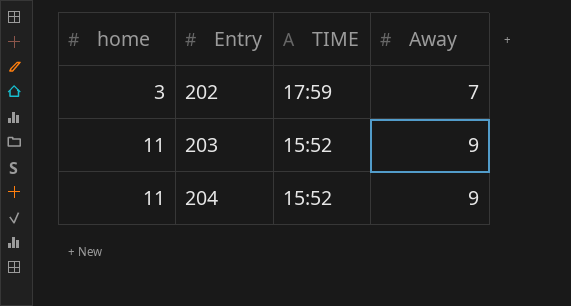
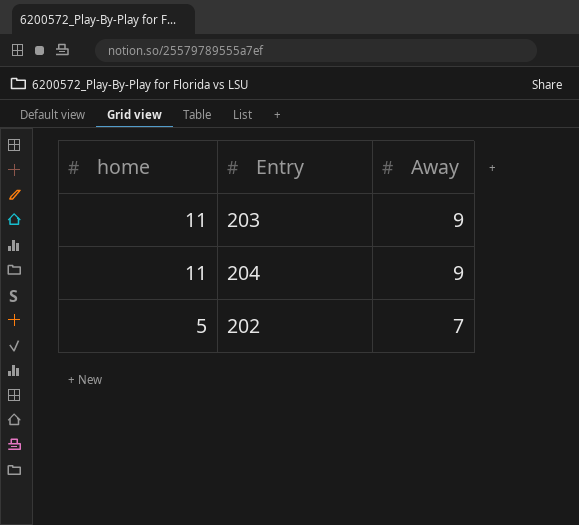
row order: home ascending -> home descending
column TIME | position: 3 -> none
202 | home: 3 -> 5

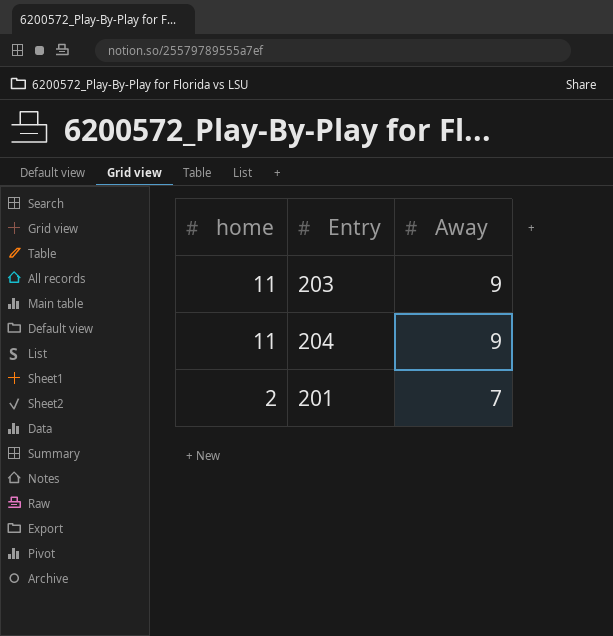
row 202: 5 | 7 -> none
row 201: none -> 2 | 7

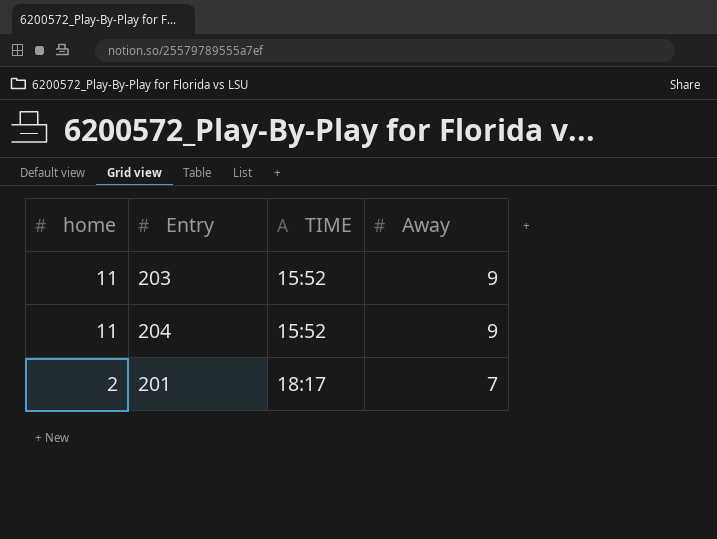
column TIME | position: none -> 3

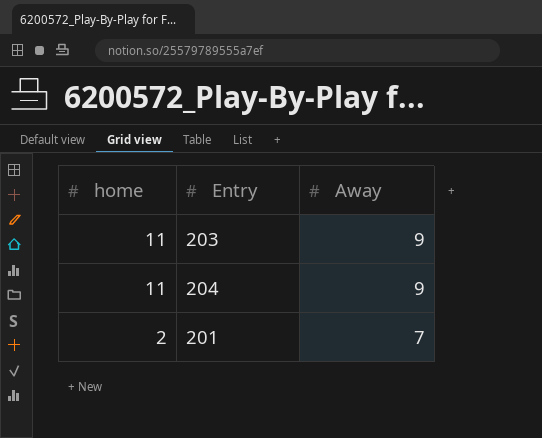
column TIME | position: 3 -> none

